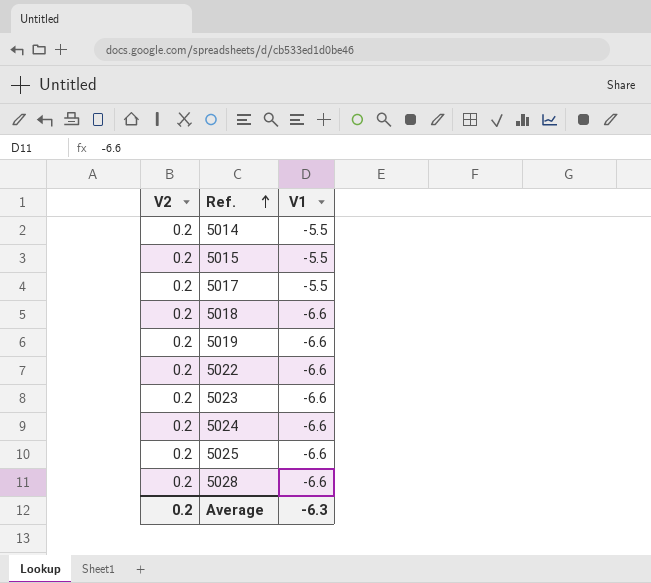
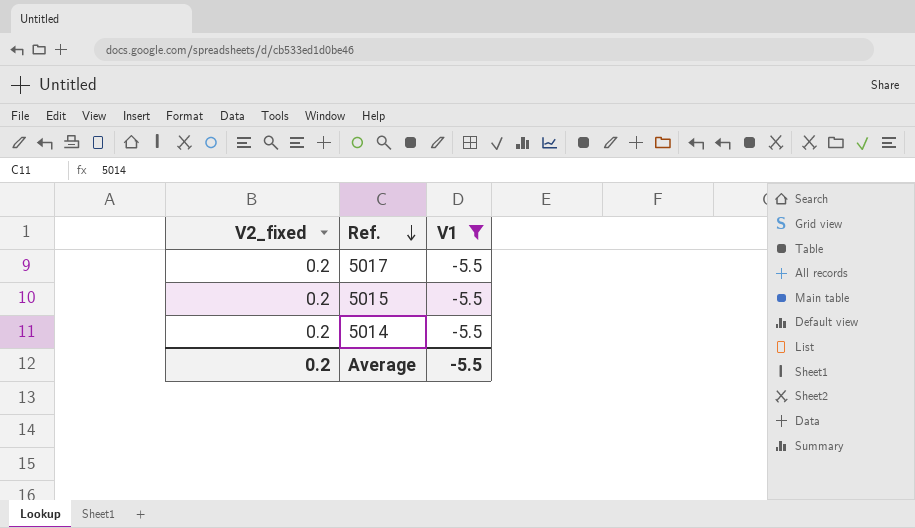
filter: none -> V1 = -5.5
row order: Ref. ascending -> Ref. descending
column name: V2 -> V2_fixed
Average | V1: -6.3 -> -5.5

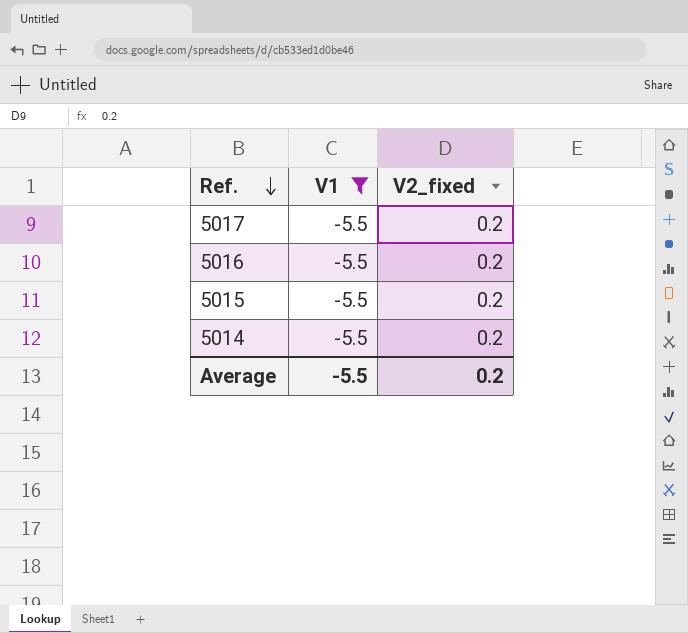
column V2_fixed | position: 1 -> 3
row 5016: none -> -5.5 | 0.2

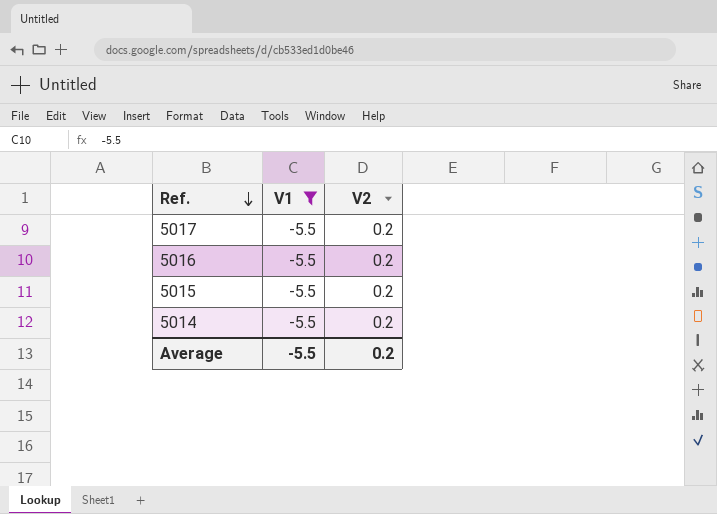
column name: V2_fixed -> V2

